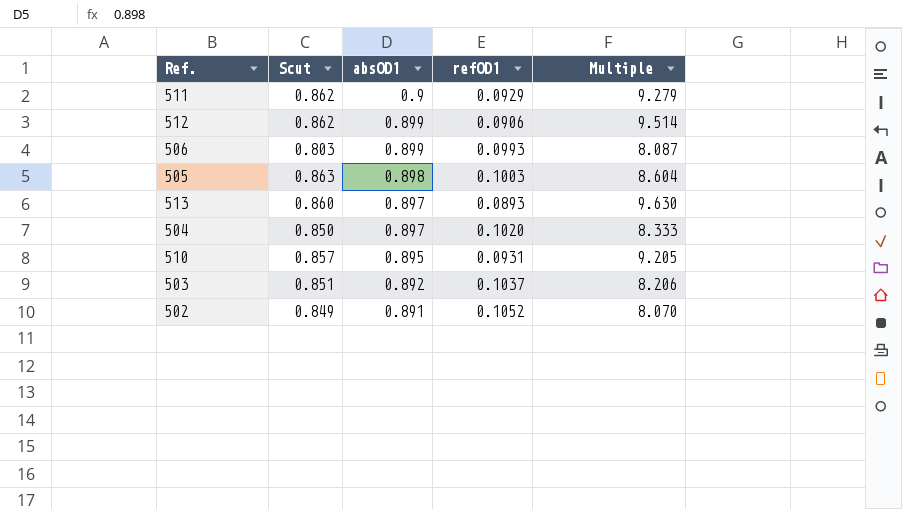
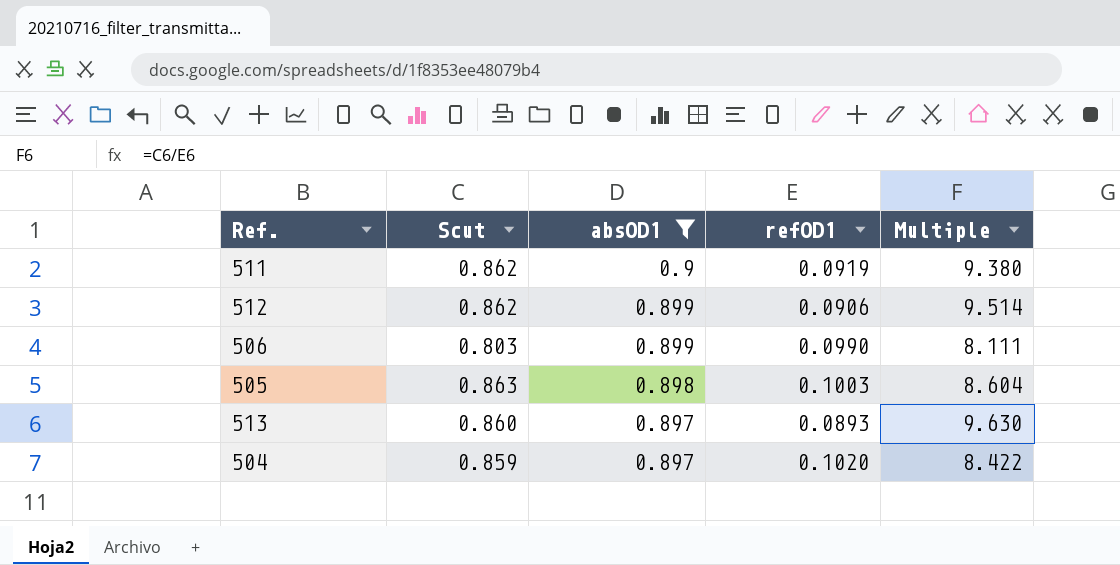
filter: none -> absOD1 >= 0.897
511 | refOD1: 0.0929 -> 0.0919
511 | Multiple: 9.279 -> 9.380
506 | refOD1: 0.0993 -> 0.0990
506 | Multiple: 8.087 -> 8.111
504 | Scut: 0.850 -> 0.859
504 | Multiple: 8.333 -> 8.422

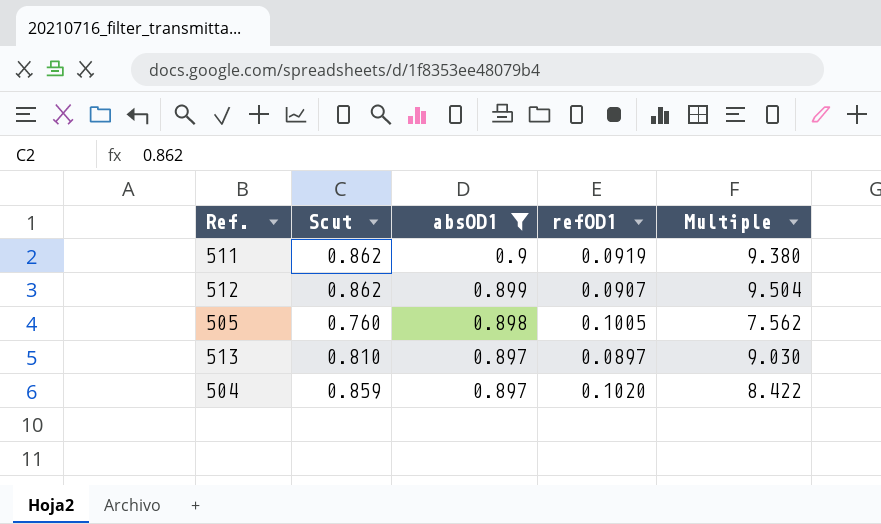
row 506: 0.803 | 0.899 | 0.0990 | 8.111 -> none
512 | refOD1: 0.0906 -> 0.0907
512 | Multiple: 9.514 -> 9.504
505 | Scut: 0.863 -> 0.760
505 | refOD1: 0.1003 -> 0.1005
505 | Multiple: 8.604 -> 7.562
513 | Scut: 0.860 -> 0.810
513 | refOD1: 0.0893 -> 0.0897
513 | Multiple: 9.630 -> 9.030

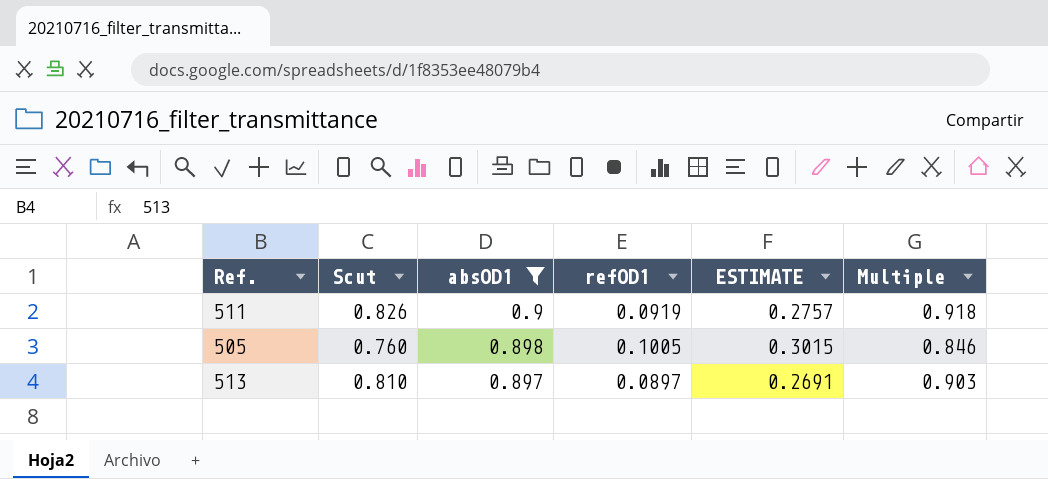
column ESTIMATE | formula: none -> [refOD1] * 3
column Multiple | formula: [Scut] / [refOD1] -> [Scut] / [absOD1]
row 512: 0.862 | 0.899 | 0.0907 | 9.504 -> none
row 504: 0.859 | 0.897 | 0.1020 | 8.422 -> none
511 | Scut: 0.862 -> 0.826

